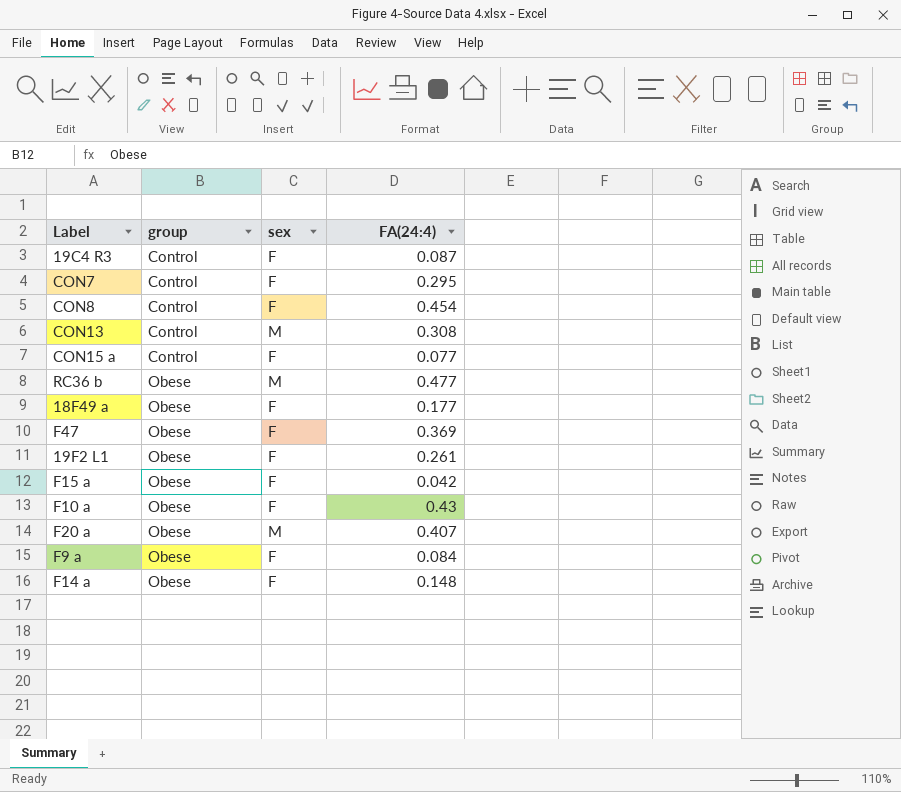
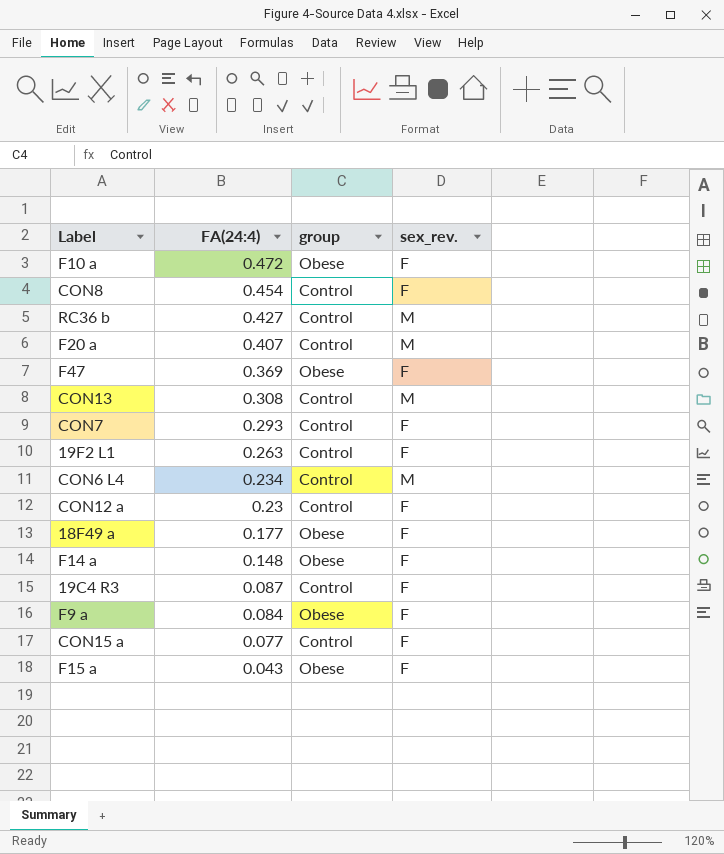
row order: group ascending -> FA(24:4) descending
column FA(24:4) | position: 4 -> 2
column name: sex -> sex_rev.
F10 a | FA(24:4): 0.43 -> 0.472
RC36 b | FA(24:4): 0.477 -> 0.427
RC36 b | group: Obese -> Control
F20 a | group: Obese -> Control
CON7 | FA(24:4): 0.295 -> 0.293
19F2 L1 | FA(24:4): 0.261 -> 0.263
19F2 L1 | group: Obese -> Control
row CON6 L4: none -> 0.234 | Control | M
row CON12 a: none -> 0.23 | Control | F
F15 a | FA(24:4): 0.042 -> 0.043

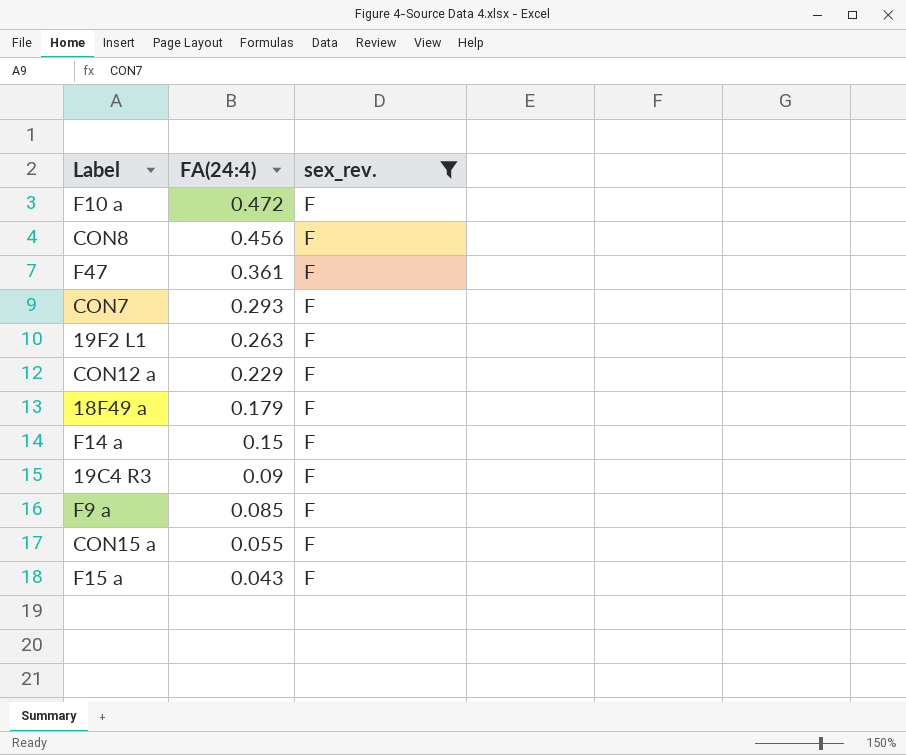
filter: none -> sex_rev. = F
column group | position: 3 -> none
CON8 | FA(24:4): 0.454 -> 0.456
F47 | FA(24:4): 0.369 -> 0.361
CON12 a | FA(24:4): 0.23 -> 0.229
18F49 a | FA(24:4): 0.177 -> 0.179
F14 a | FA(24:4): 0.148 -> 0.15
19C4 R3 | FA(24:4): 0.087 -> 0.09
F9 a | FA(24:4): 0.084 -> 0.085
CON15 a | FA(24:4): 0.077 -> 0.055

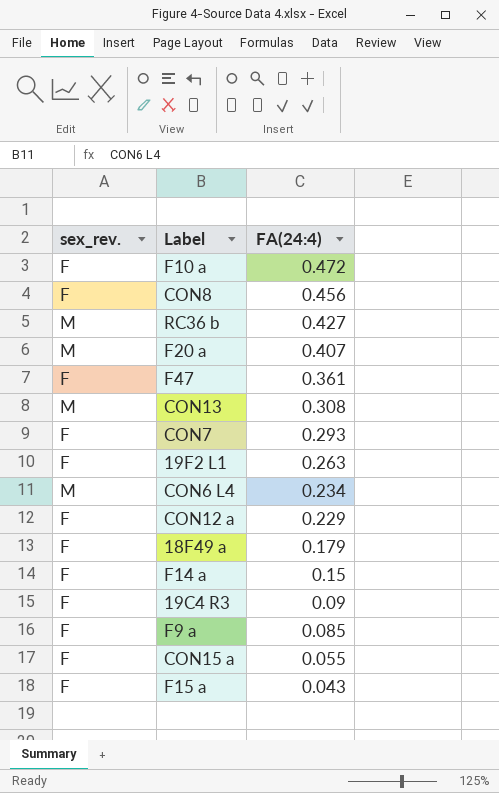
filter: sex_rev. = F -> none
column sex_rev. | position: 3 -> 1

